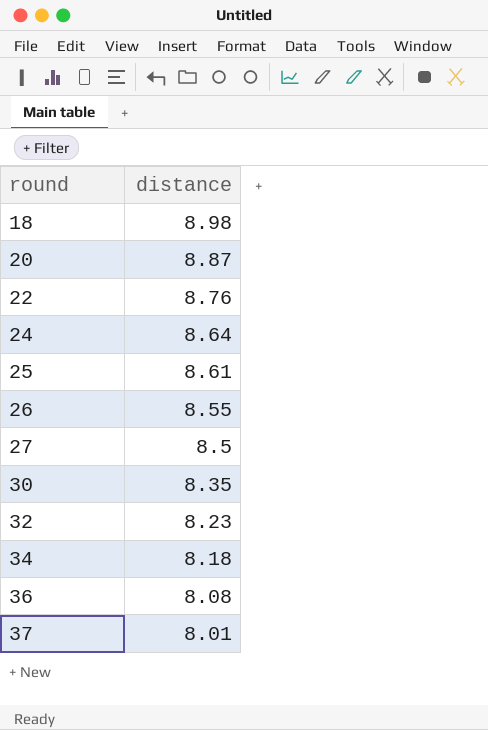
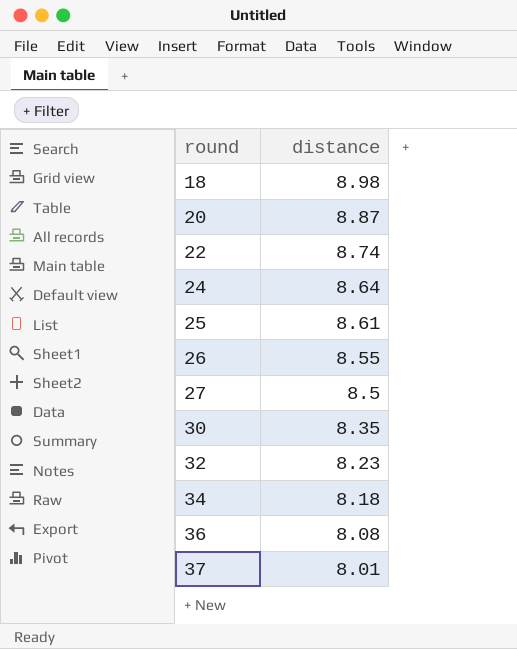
22 | distance: 8.76 -> 8.74

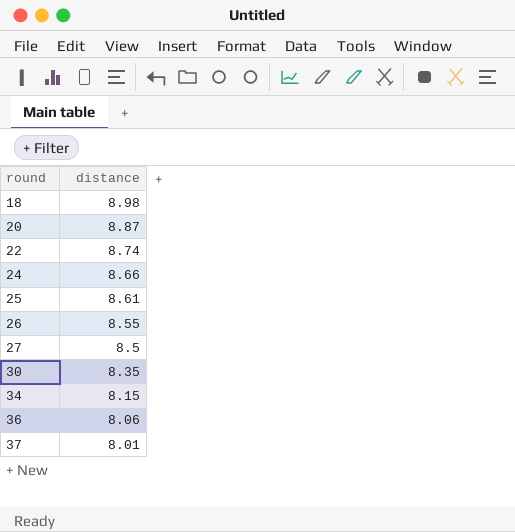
row 32: 8.23 -> none
24 | distance: 8.64 -> 8.66
34 | distance: 8.18 -> 8.15
36 | distance: 8.08 -> 8.06

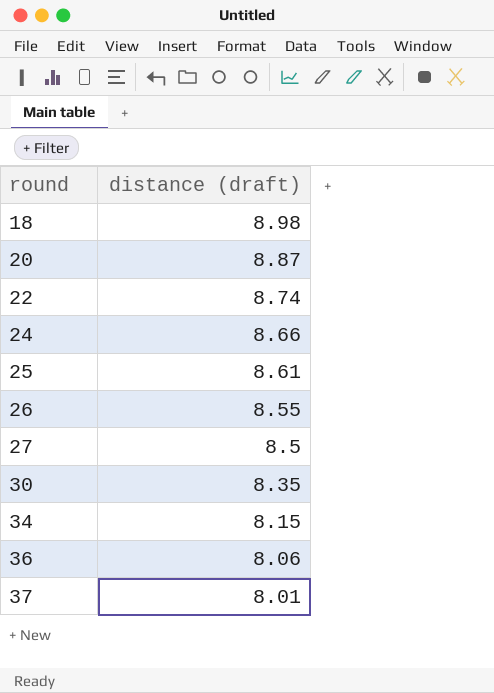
column name: distance -> distance (draft)

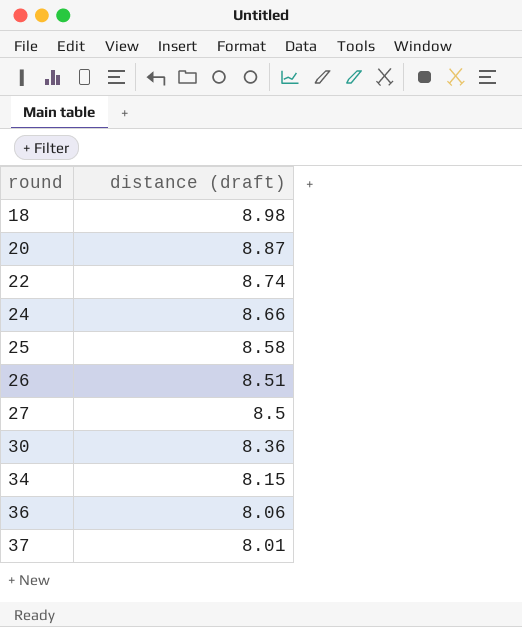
25 | distance (draft): 8.61 -> 8.58
26 | distance (draft): 8.55 -> 8.51
30 | distance (draft): 8.35 -> 8.36

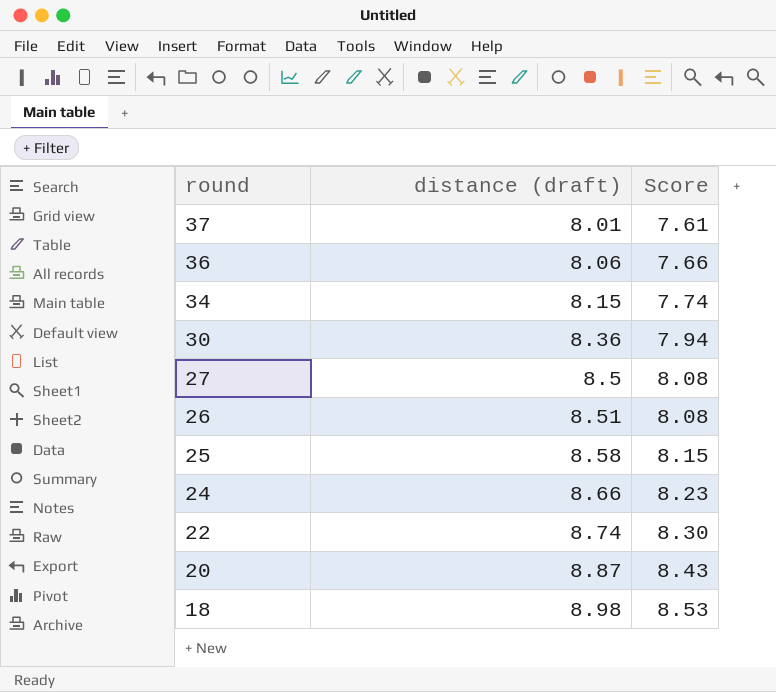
row order: round ascending -> round descending
column Score | formula: none -> [distance (draft)] * 0.95

